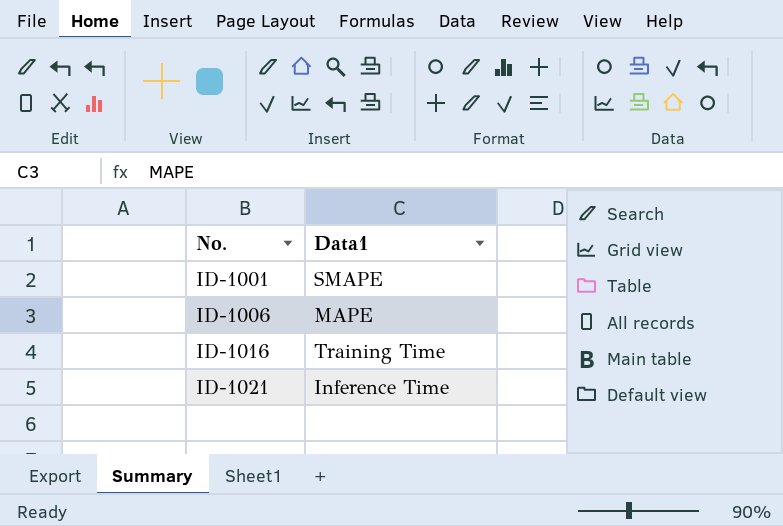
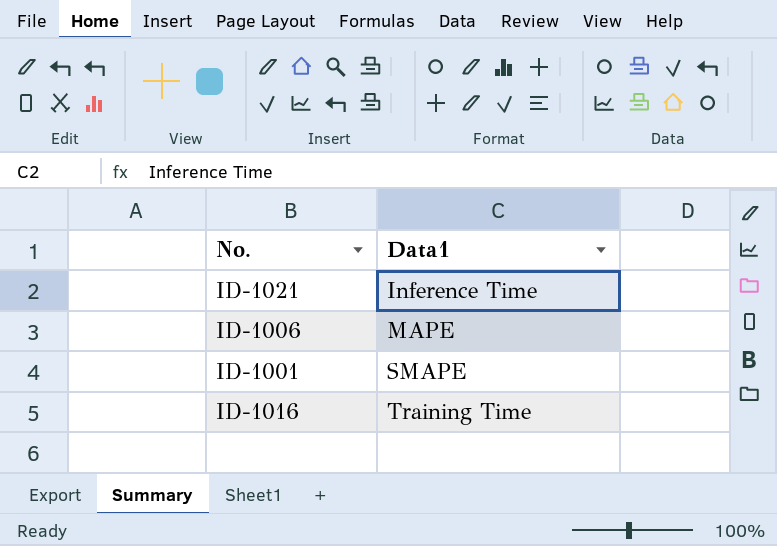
row order: No. ascending -> Data1 ascending

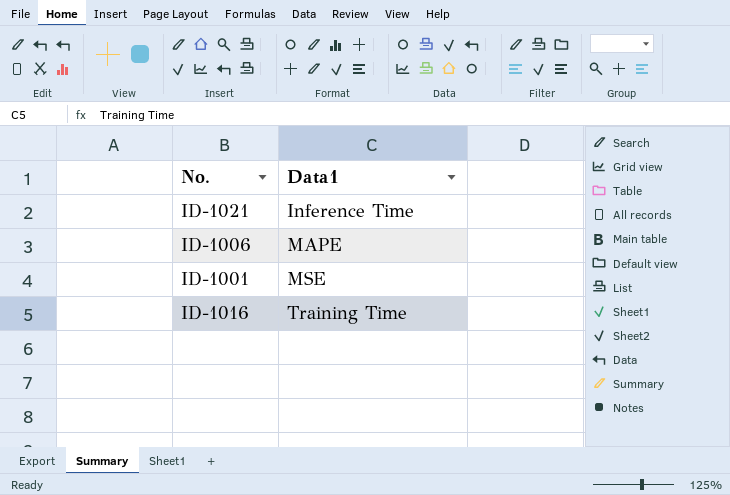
ID-1001 | Data1: SMAPE -> MSE

